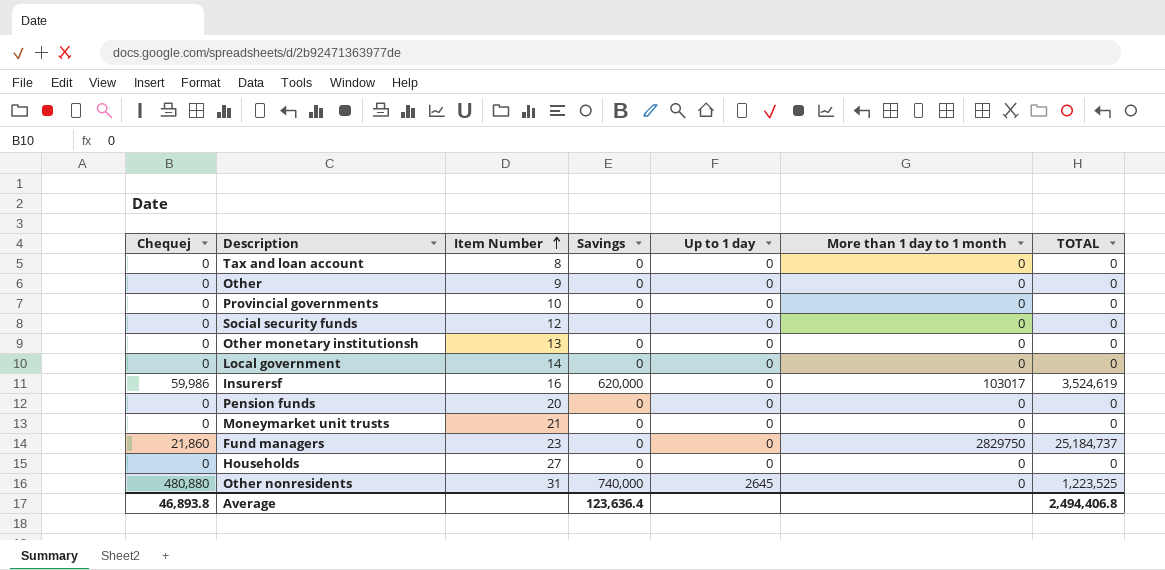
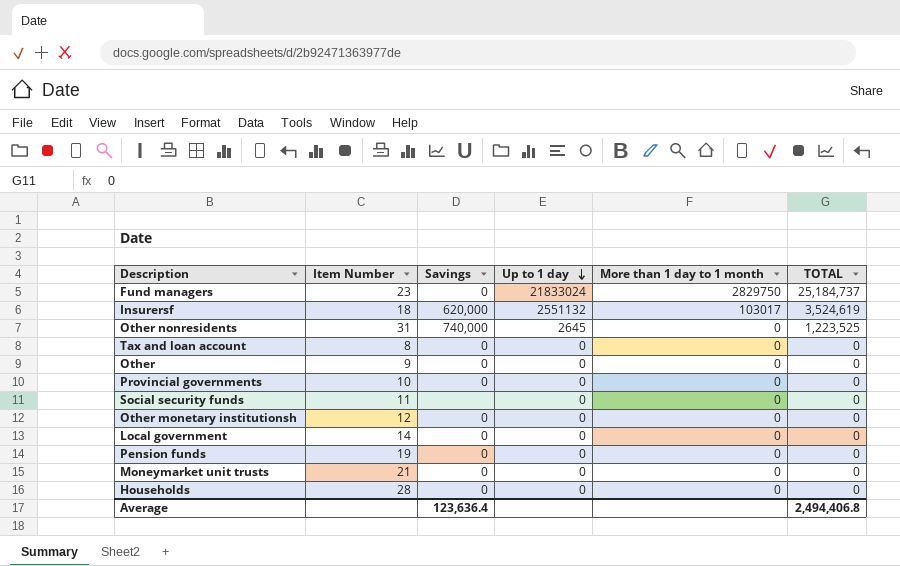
row order: Item Number ascending -> Up to 1 day descending
column Chequej | position: 1 -> none
Fund managers | Up to 1 day: 0 -> 21833024
Insurersf | Item Number: 16 -> 18
Insurersf | Up to 1 day: 0 -> 2551132
Social security funds | Item Number: 12 -> 11
Other monetary institutionsh | Item Number: 13 -> 12
Pension funds | Item Number: 20 -> 19
Households | Item Number: 27 -> 28

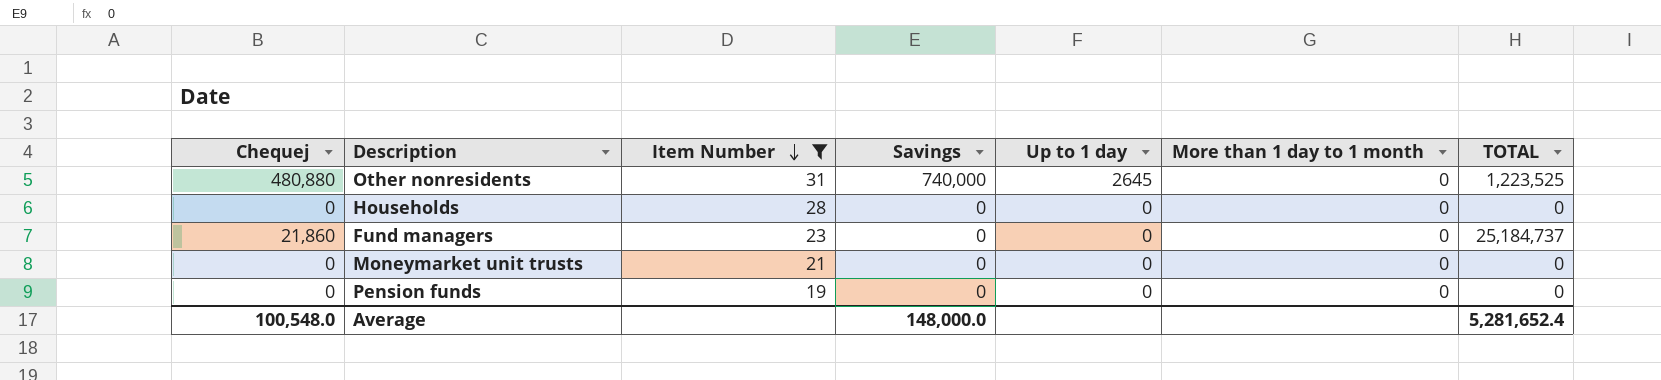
filter: none -> Item Number >= 19
row order: Up to 1 day descending -> Item Number descending
column Chequej | position: none -> 1
Fund managers | Up to 1 day: 21833024 -> 0
Fund managers | More than 1 day to 1 month: 2829750 -> 0
Average | Savings: 123,636.4 -> 148,000.0
Average | TOTAL: 2,494,406.8 -> 5,281,652.4

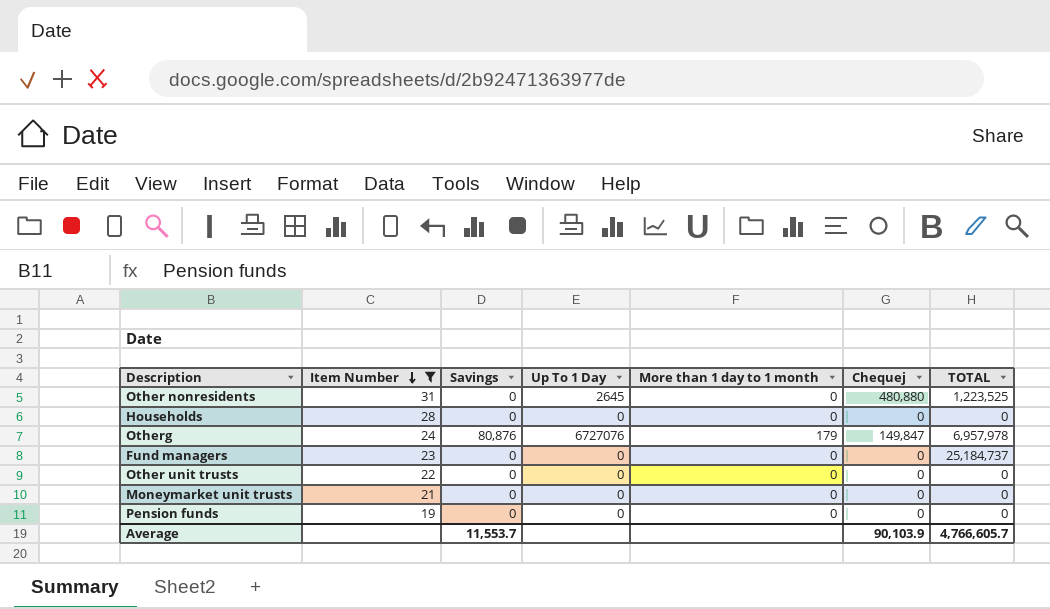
column name: Up to 1 day -> Up To 1 Day
column Chequej | position: 1 -> 6
Other nonresidents | Savings: 740,000 -> 0
row Otherg: none -> 24 | 80,876 | 6727076 | 179 | 149,847 | 6,957,978
Fund managers | Chequej: 21,860 -> 0
row Other unit trusts: none -> 22 | 0 | 0 | 0 | 0 | 0
Average | Savings: 148,000.0 -> 11,553.7
Average | Chequej: 100,548.0 -> 90,103.9
Average | TOTAL: 5,281,652.4 -> 4,766,605.7

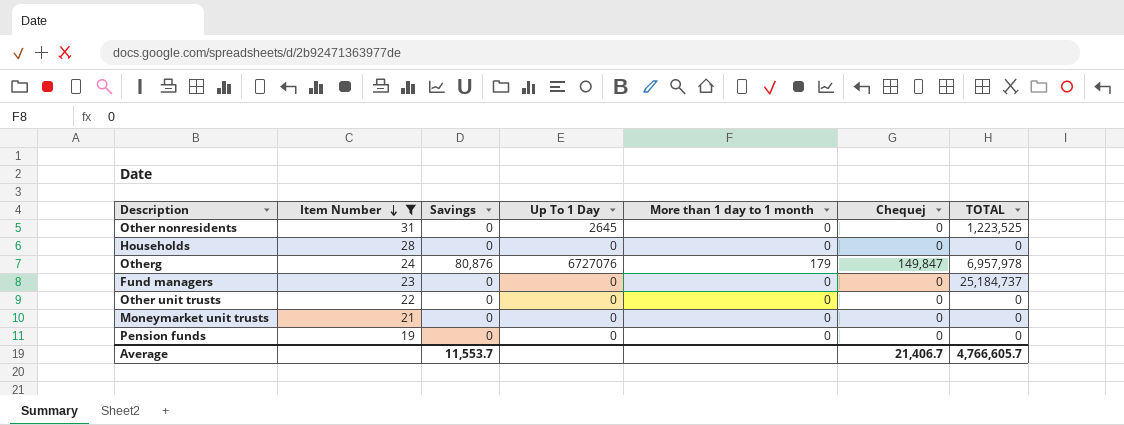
Other nonresidents | Chequej: 480,880 -> 0
Average | Chequej: 90,103.9 -> 21,406.7

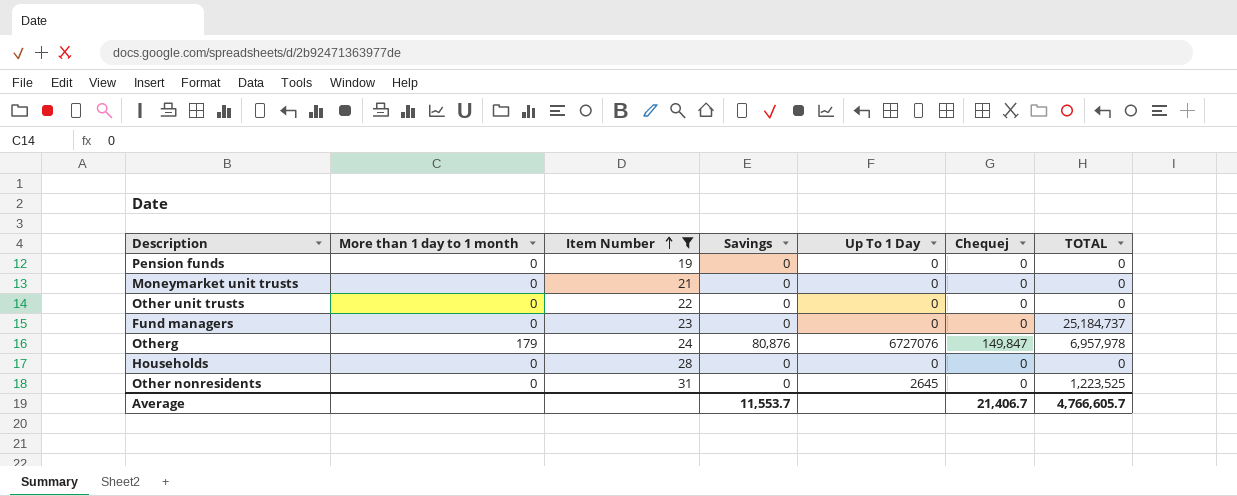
row order: Item Number descending -> Item Number ascending
column More than 1 day to 1 month | position: 5 -> 2

